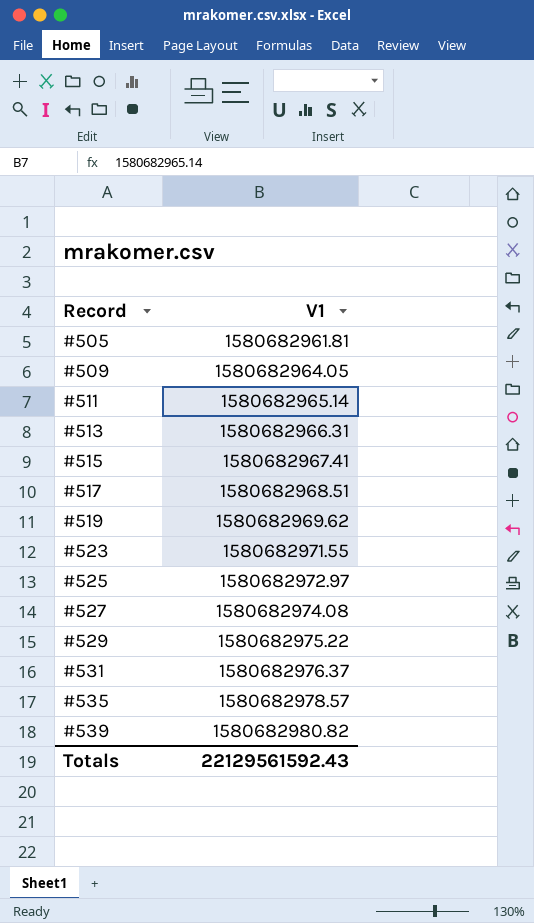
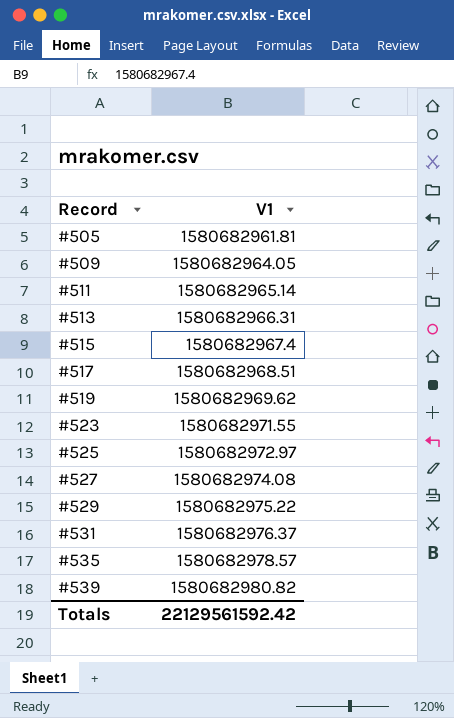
#515 | V1: 1580682967.41 -> 1580682967.4
Totals | V1: 22129561592.43 -> 22129561592.42

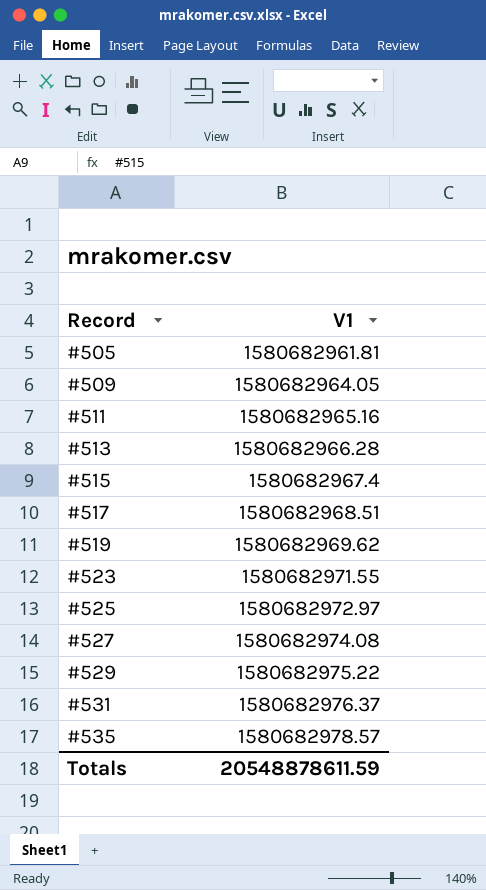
row #539: 1580682980.82 -> none
#511 | V1: 1580682965.14 -> 1580682965.16
#513 | V1: 1580682966.31 -> 1580682966.28
Totals | V1: 22129561592.42 -> 20548878611.59

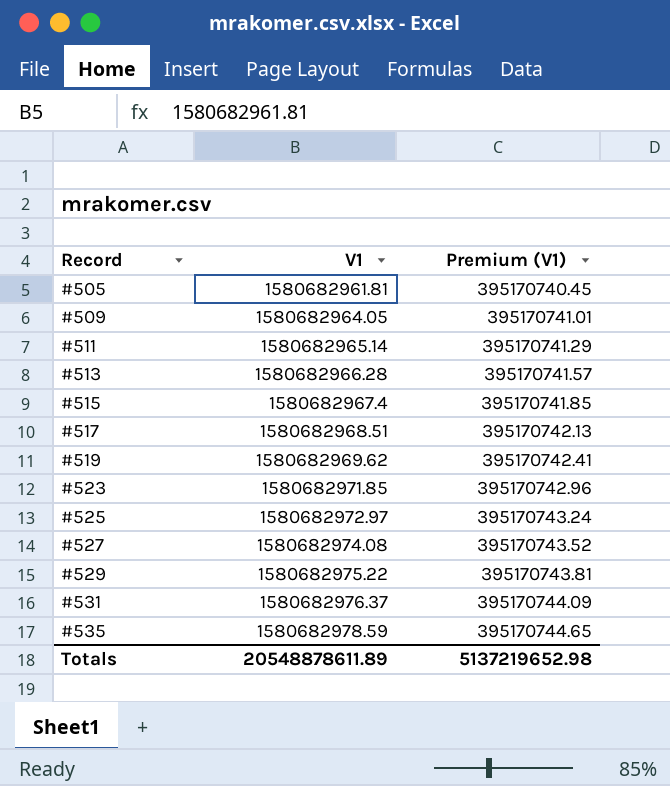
column Premium (V1) | formula: none -> [V1] * 0.25
#511 | V1: 1580682965.16 -> 1580682965.14
#523 | V1: 1580682971.55 -> 1580682971.85
#535 | V1: 1580682978.57 -> 1580682978.59
Totals | V1: 20548878611.59 -> 20548878611.89

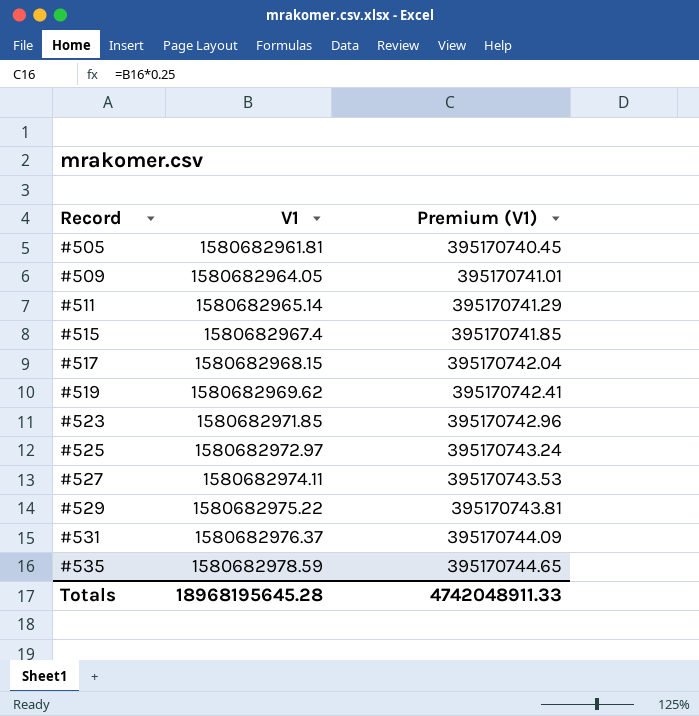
row #513: 1580682966.28 | 395170741.57 -> none
#517 | V1: 1580682968.51 -> 1580682968.15
#517 | Premium (V1): 395170742.13 -> 395170742.04
#527 | V1: 1580682974.08 -> 1580682974.11
#527 | Premium (V1): 395170743.52 -> 395170743.53
Totals | V1: 20548878611.89 -> 18968195645.28
Totals | Premium (V1): 5137219652.98 -> 4742048911.33

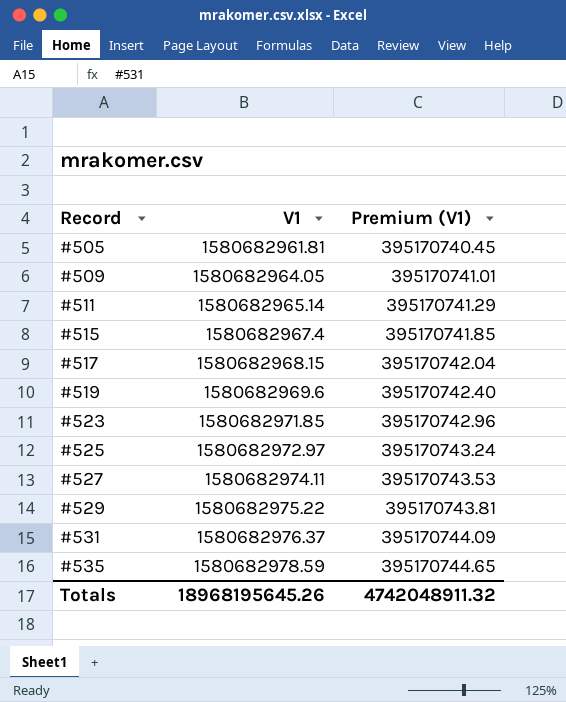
#519 | V1: 1580682969.62 -> 1580682969.6
#519 | Premium (V1): 395170742.41 -> 395170742.40
Totals | V1: 18968195645.28 -> 18968195645.26
Totals | Premium (V1): 4742048911.33 -> 4742048911.32

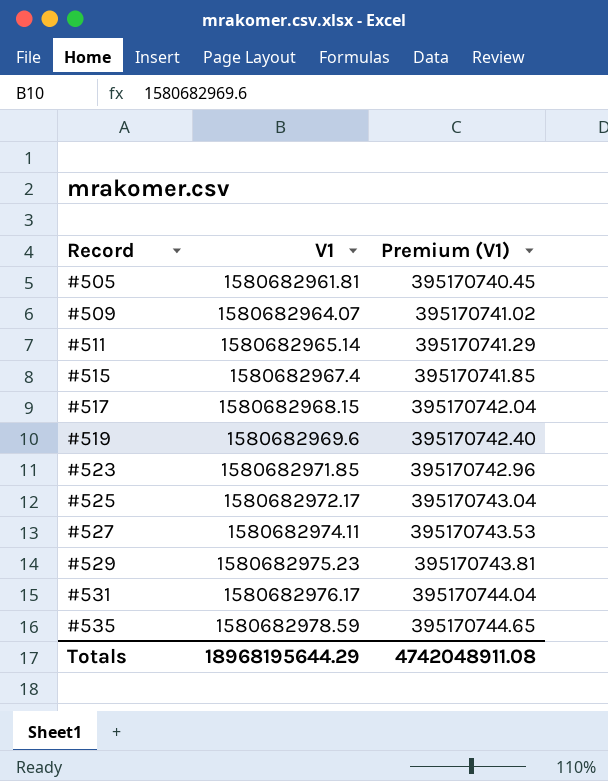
#509 | V1: 1580682964.05 -> 1580682964.07
#509 | Premium (V1): 395170741.01 -> 395170741.02
#525 | V1: 1580682972.97 -> 1580682972.17
#525 | Premium (V1): 395170743.24 -> 395170743.04
#529 | V1: 1580682975.22 -> 1580682975.23
#531 | V1: 1580682976.37 -> 1580682976.17
#531 | Premium (V1): 395170744.09 -> 395170744.04
Totals | V1: 18968195645.26 -> 18968195644.29
Totals | Premium (V1): 4742048911.32 -> 4742048911.08

